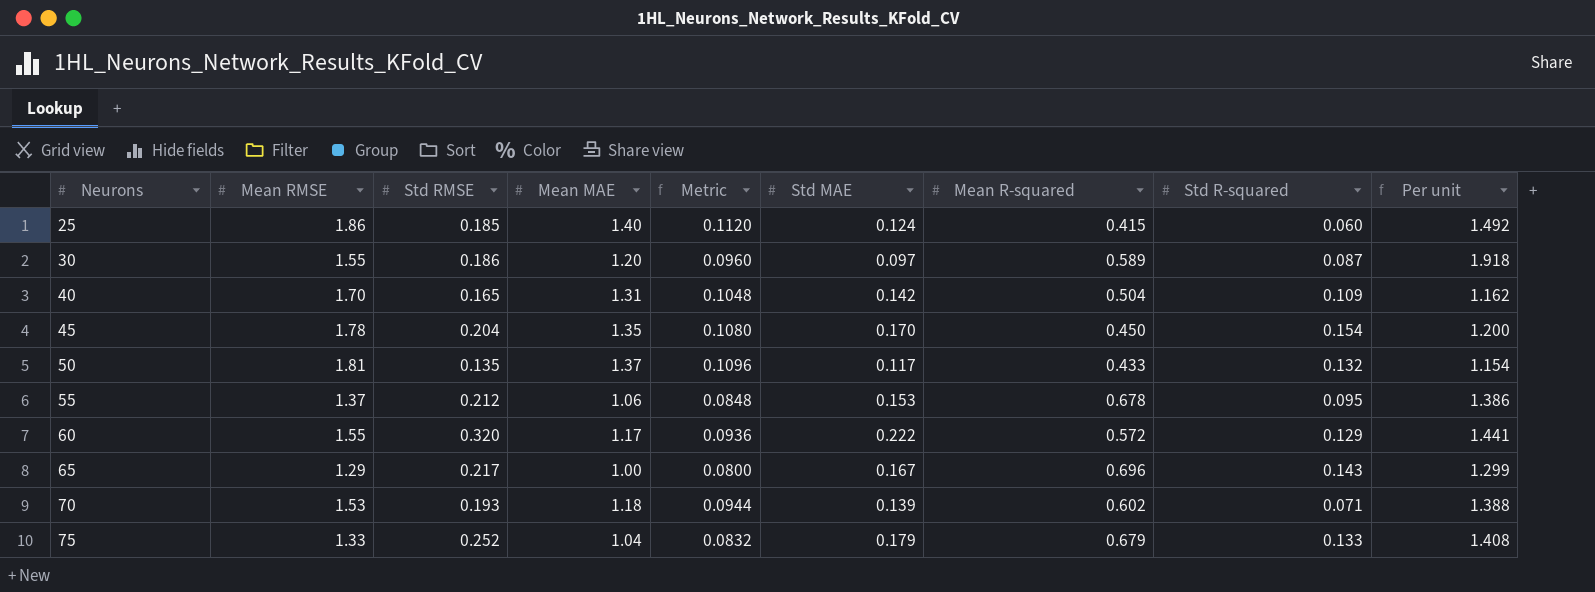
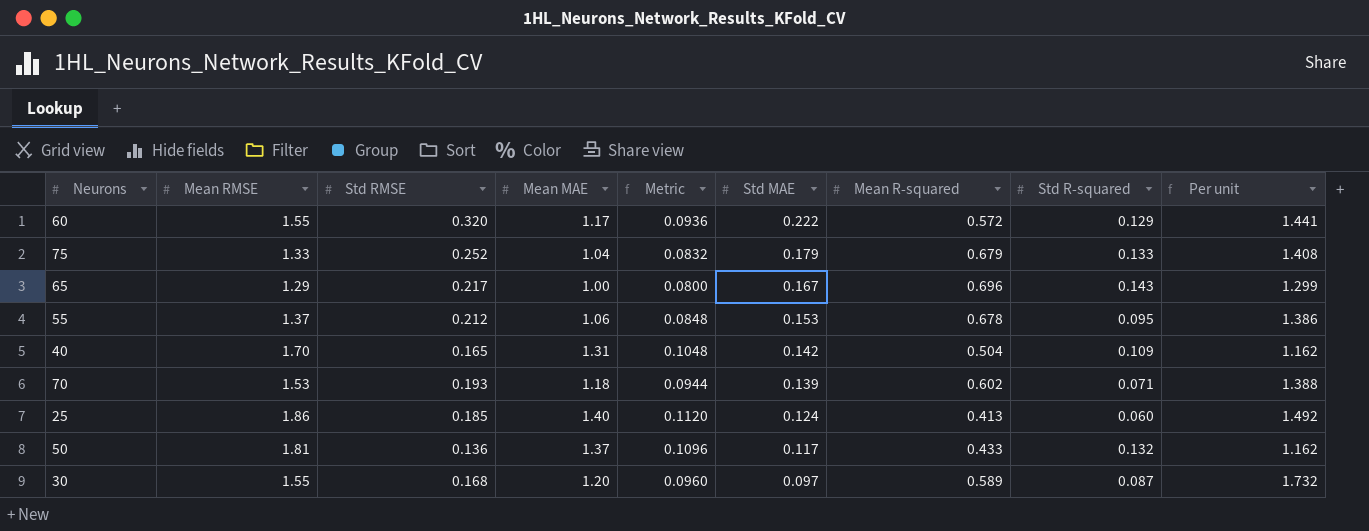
row order: Neurons ascending -> Std MAE descending
row 45: 1.78 | 0.204 | 1.35 | 0.1080 | 0.170 | 0.450 | 0.154 | 1.200 -> none
25 | Mean R-squared: 0.415 -> 0.413
50 | Std RMSE: 0.135 -> 0.136
50 | Per unit: 1.154 -> 1.162
30 | Std RMSE: 0.186 -> 0.168
30 | Per unit: 1.918 -> 1.732

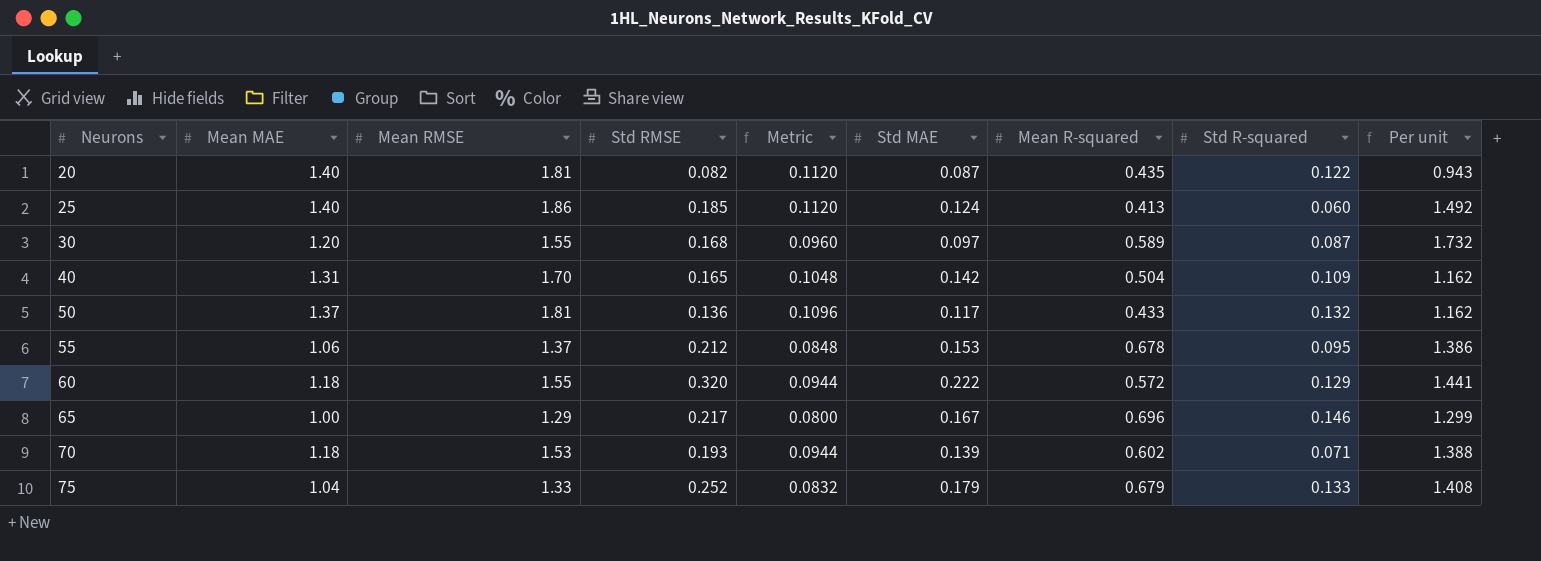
row order: Std MAE descending -> Neurons ascending
column Mean MAE | position: 4 -> 2
row 20: none -> 1.40 | 1.81 | 0.082 | 0.1120 | 0.087 | 0.435 | 0.122 | 0.943
60 | Mean MAE: 1.17 -> 1.18
60 | Metric: 0.0936 -> 0.0944
65 | Std R-squared: 0.143 -> 0.146

